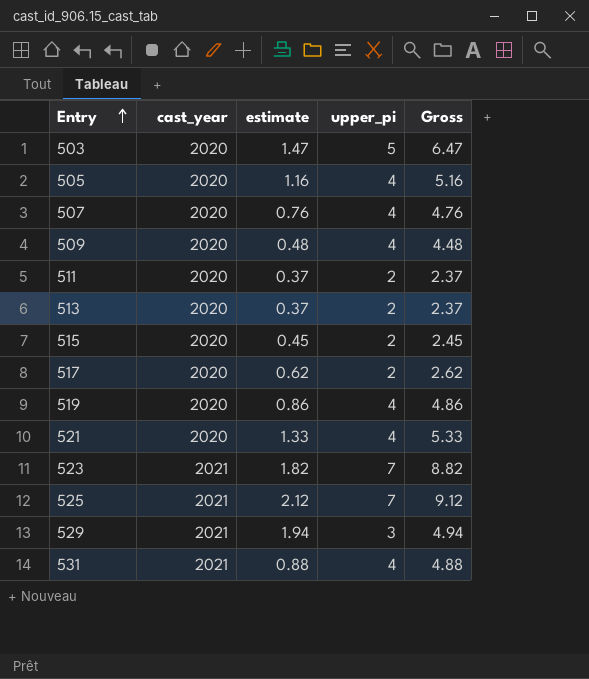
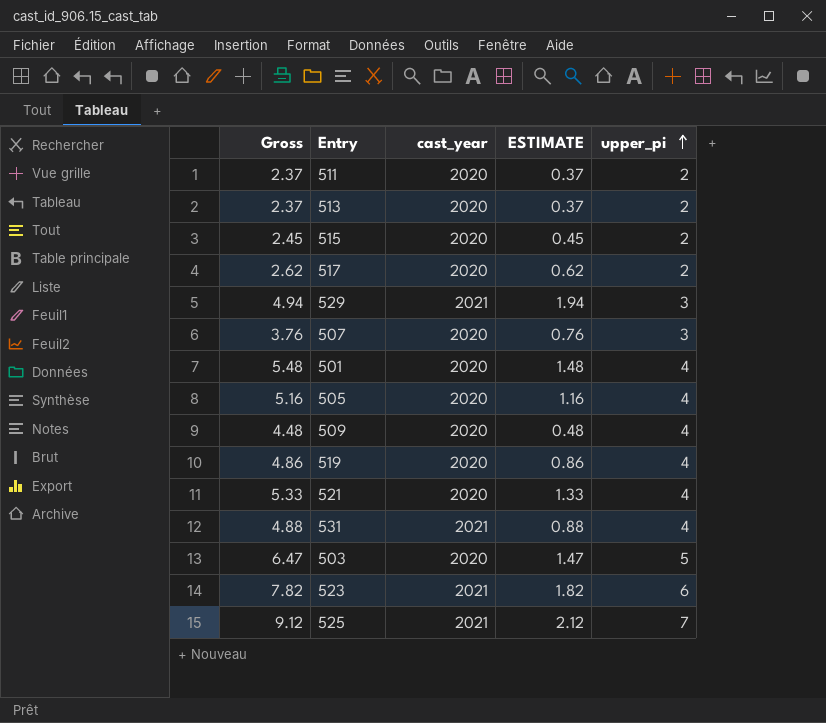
row order: Entry ascending -> upper_pi ascending
column Gross | position: 5 -> 1
column name: estimate -> ESTIMATE
507 | Gross: 4.76 -> 3.76
507 | upper_pi: 4 -> 3
row 501: none -> 5.48 | 2020 | 1.48 | 4
523 | Gross: 8.82 -> 7.82
523 | upper_pi: 7 -> 6

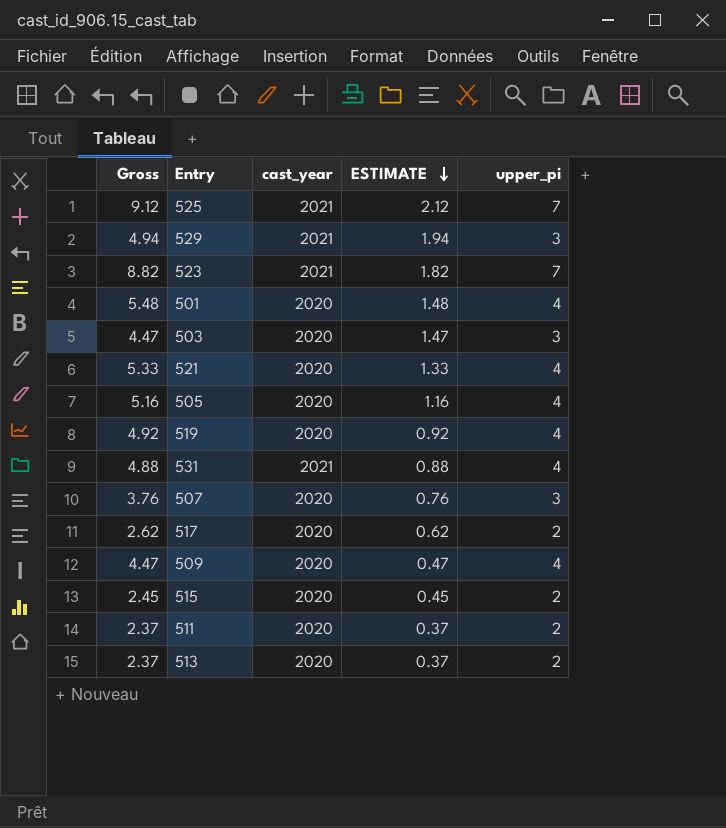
row order: upper_pi ascending -> ESTIMATE descending
523 | Gross: 7.82 -> 8.82
523 | upper_pi: 6 -> 7
503 | Gross: 6.47 -> 4.47
503 | upper_pi: 5 -> 3
519 | Gross: 4.86 -> 4.92
519 | ESTIMATE: 0.86 -> 0.92
509 | Gross: 4.48 -> 4.47
509 | ESTIMATE: 0.48 -> 0.47

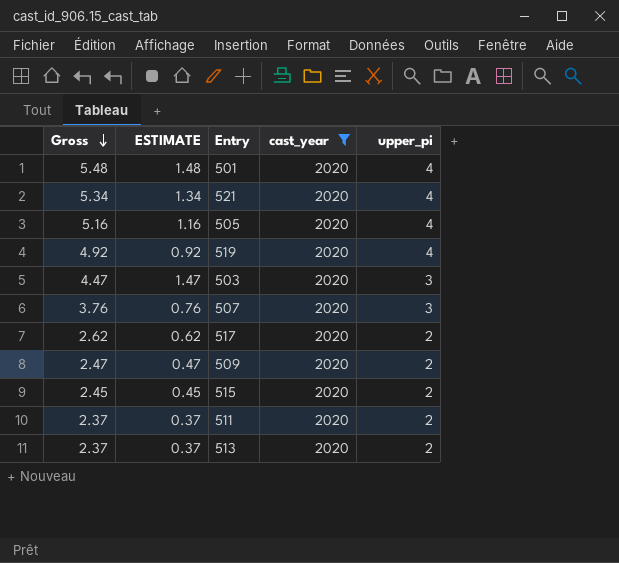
filter: none -> cast_year = 2020
row order: ESTIMATE descending -> Gross descending
column ESTIMATE | position: 4 -> 2
521 | Gross: 5.33 -> 5.34
521 | ESTIMATE: 1.33 -> 1.34
509 | Gross: 4.47 -> 2.47
509 | upper_pi: 4 -> 2

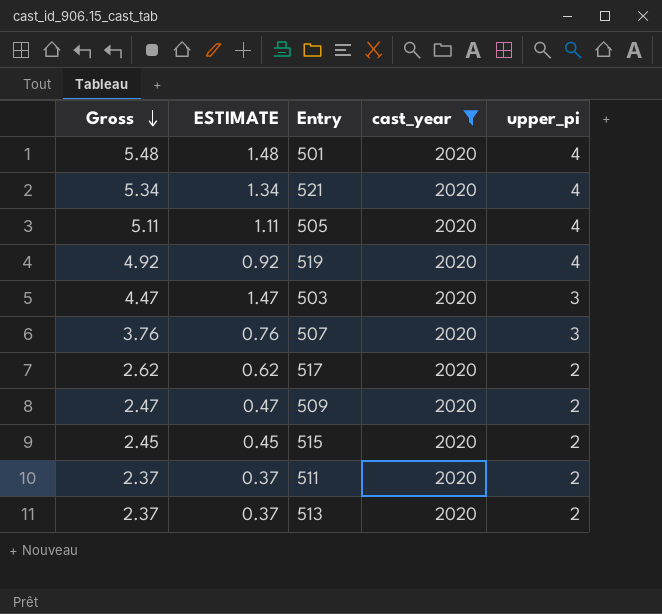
505 | Gross: 5.16 -> 5.11
505 | ESTIMATE: 1.16 -> 1.11

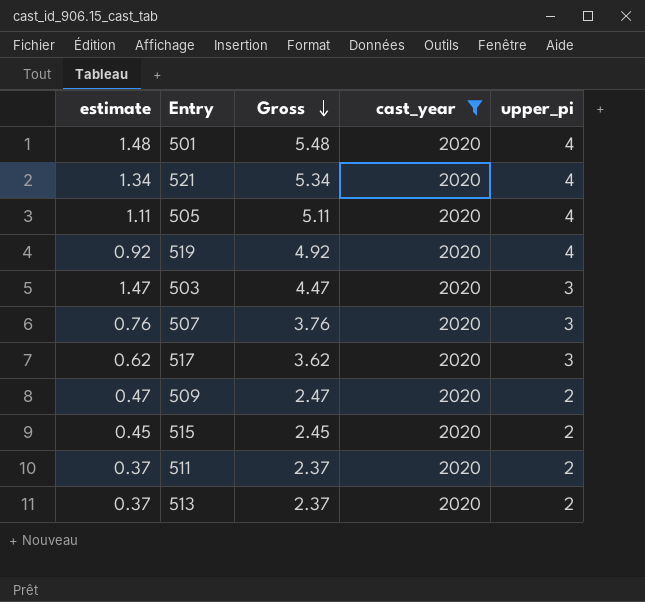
column name: ESTIMATE -> estimate
column Gross | position: 1 -> 3
517 | Gross: 2.62 -> 3.62
517 | upper_pi: 2 -> 3

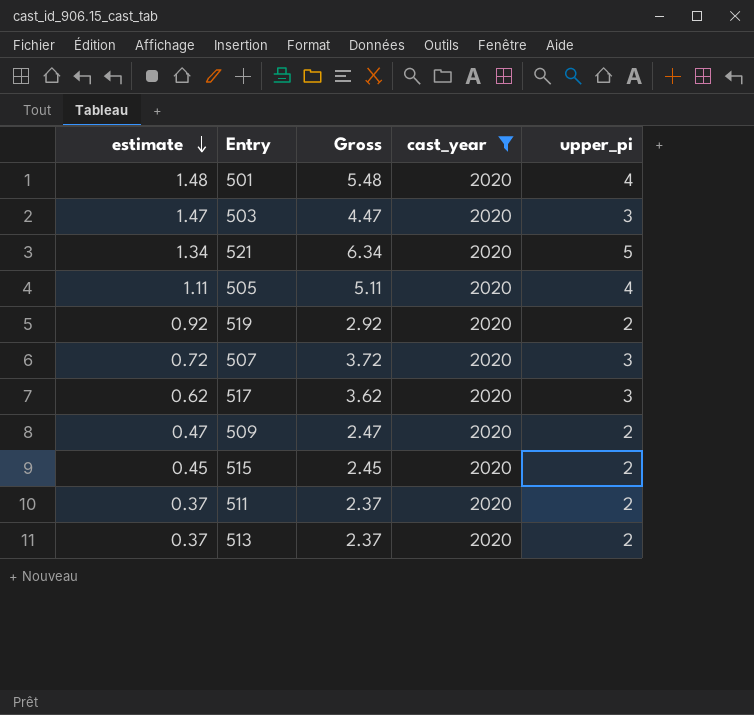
row order: Gross descending -> estimate descending
521 | Gross: 5.34 -> 6.34
521 | upper_pi: 4 -> 5
519 | Gross: 4.92 -> 2.92
519 | upper_pi: 4 -> 2
507 | estimate: 0.76 -> 0.72
507 | Gross: 3.76 -> 3.72

